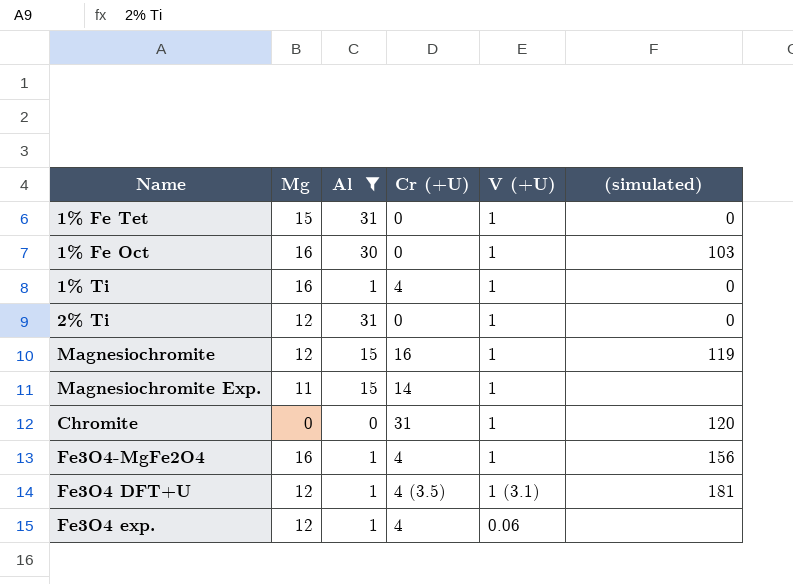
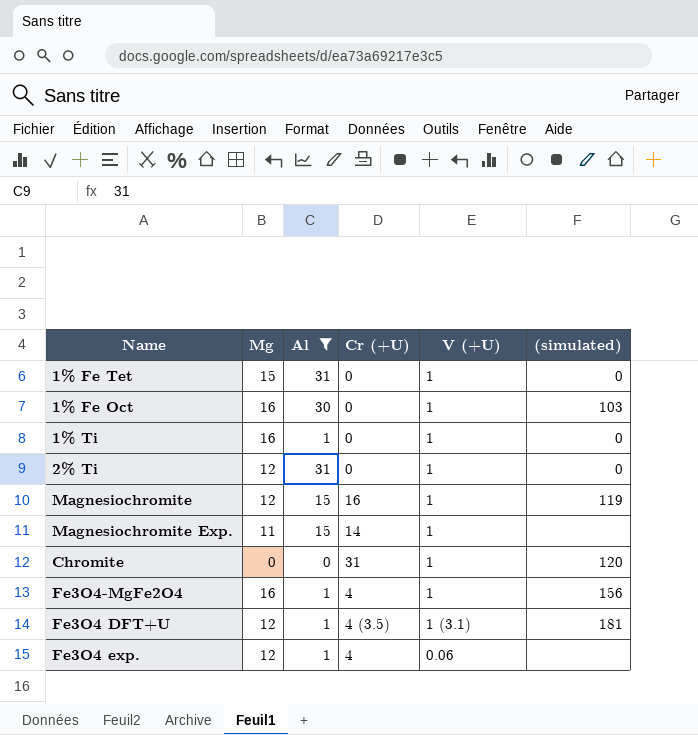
1% Ti | Cr (+U): 4 -> 0

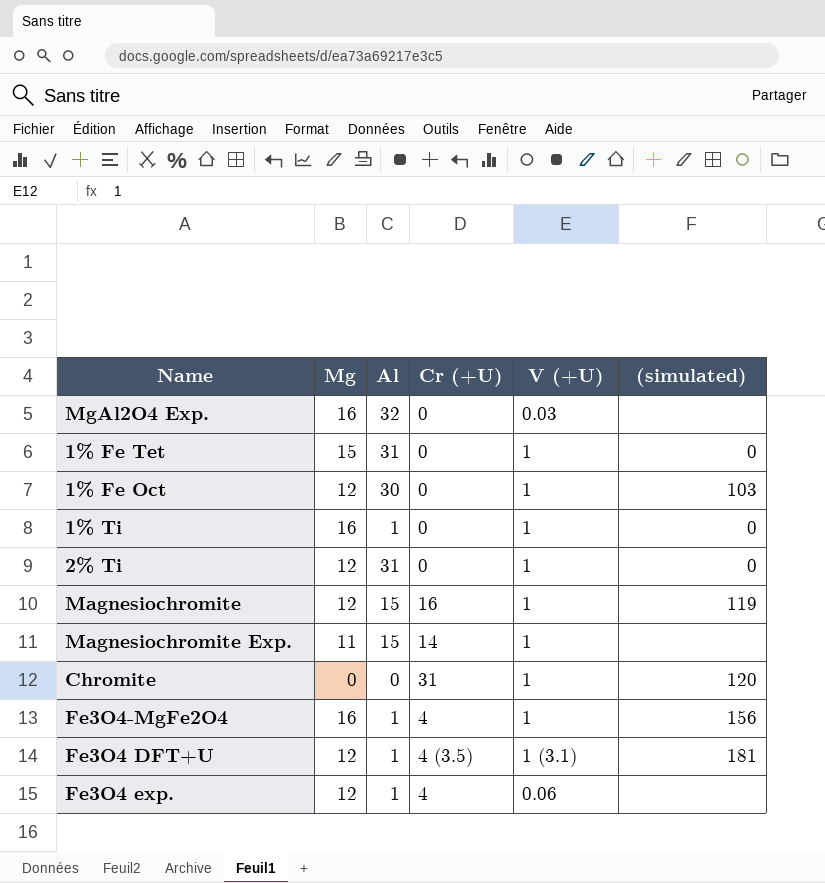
filter: Al != 32 -> none
1% Fe Oct | Mg: 16 -> 12

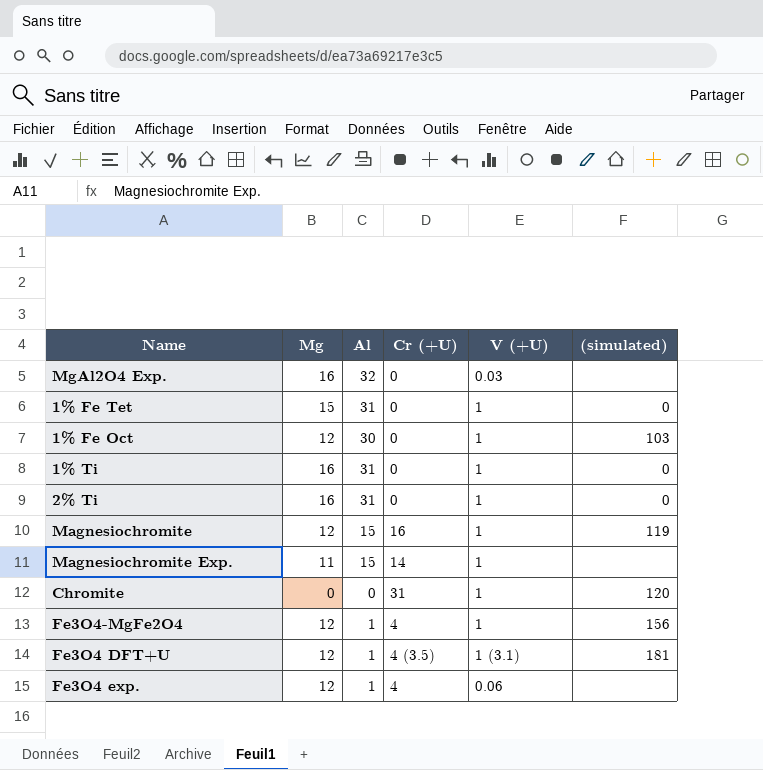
1% Ti | Al: 1 -> 31
2% Ti | Mg: 12 -> 16
Fe3O4-MgFe2O4 | Mg: 16 -> 12

